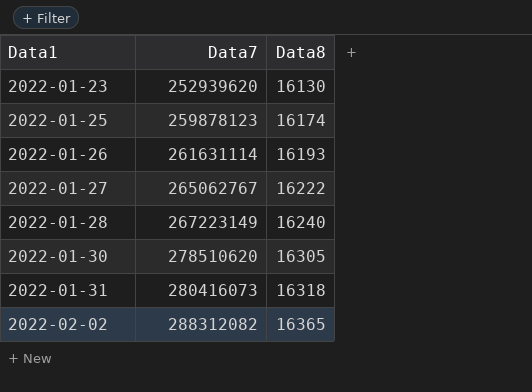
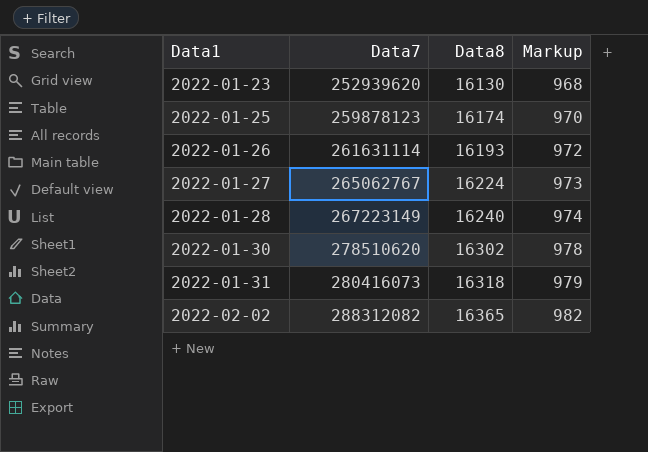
column Markup | formula: none -> [Data8] * 0.06
2022-01-27 | Data8: 16222 -> 16224
2022-01-30 | Data8: 16305 -> 16302

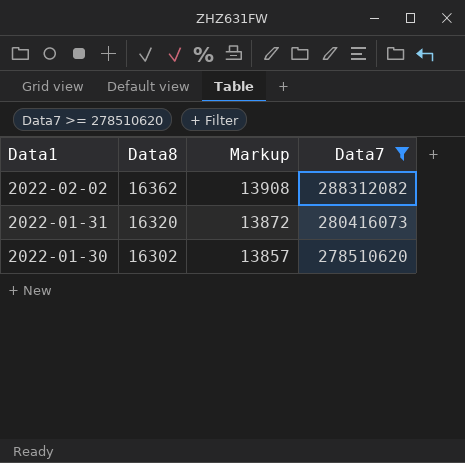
filter: none -> Data7 >= 278510620
row order: Data1 ascending -> Data1 descending
column Markup | formula: [Data8] * 0.06 -> [Data8] * 0.85
column Data7 | position: 2 -> 4
2022-02-02 | Data8: 16365 -> 16362
2022-01-31 | Data8: 16318 -> 16320

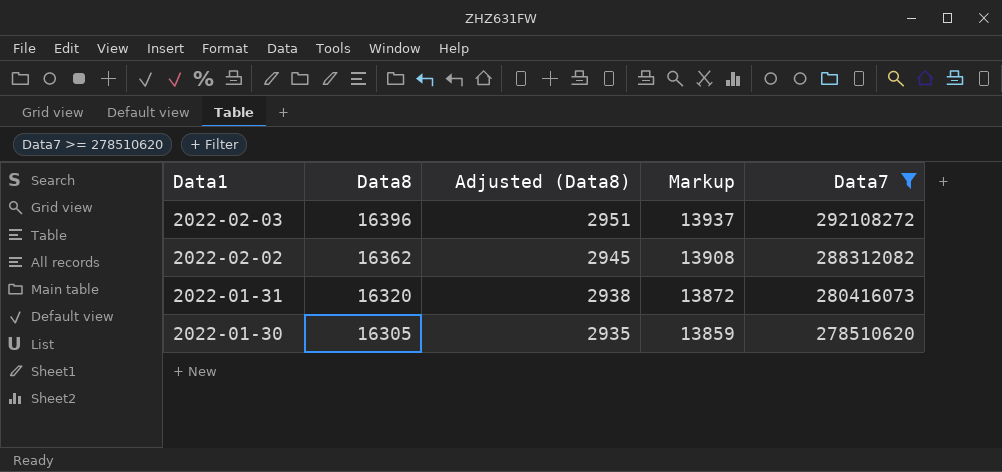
column Adjusted (Data8) | formula: none -> [Data8] * 0.18
row 2022-02-03: none -> 16396 | 2951 | 13937 | 292108272
2022-01-30 | Data8: 16302 -> 16305
2022-01-30 | Markup: 13857 -> 13859

